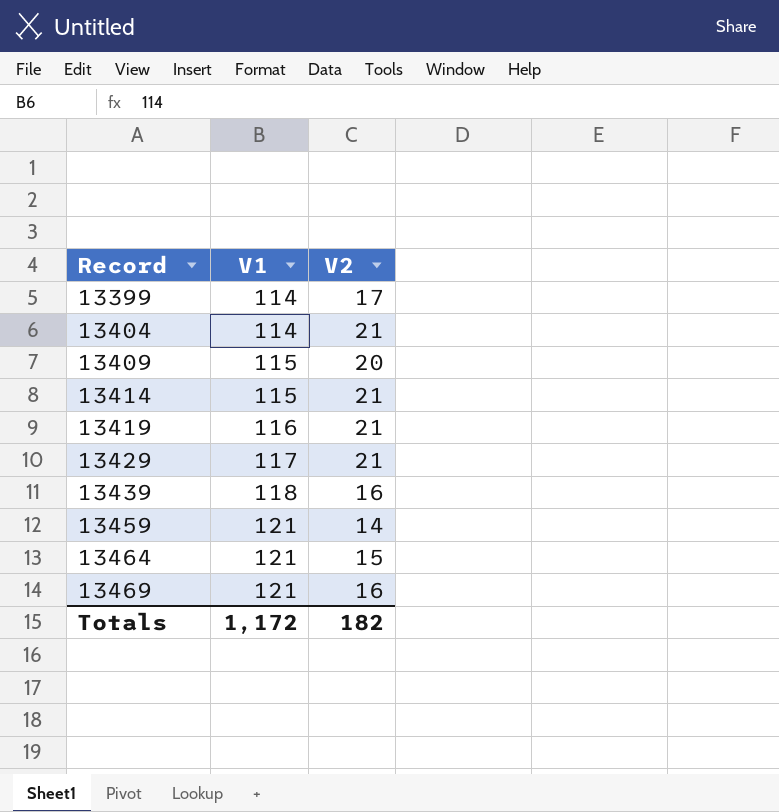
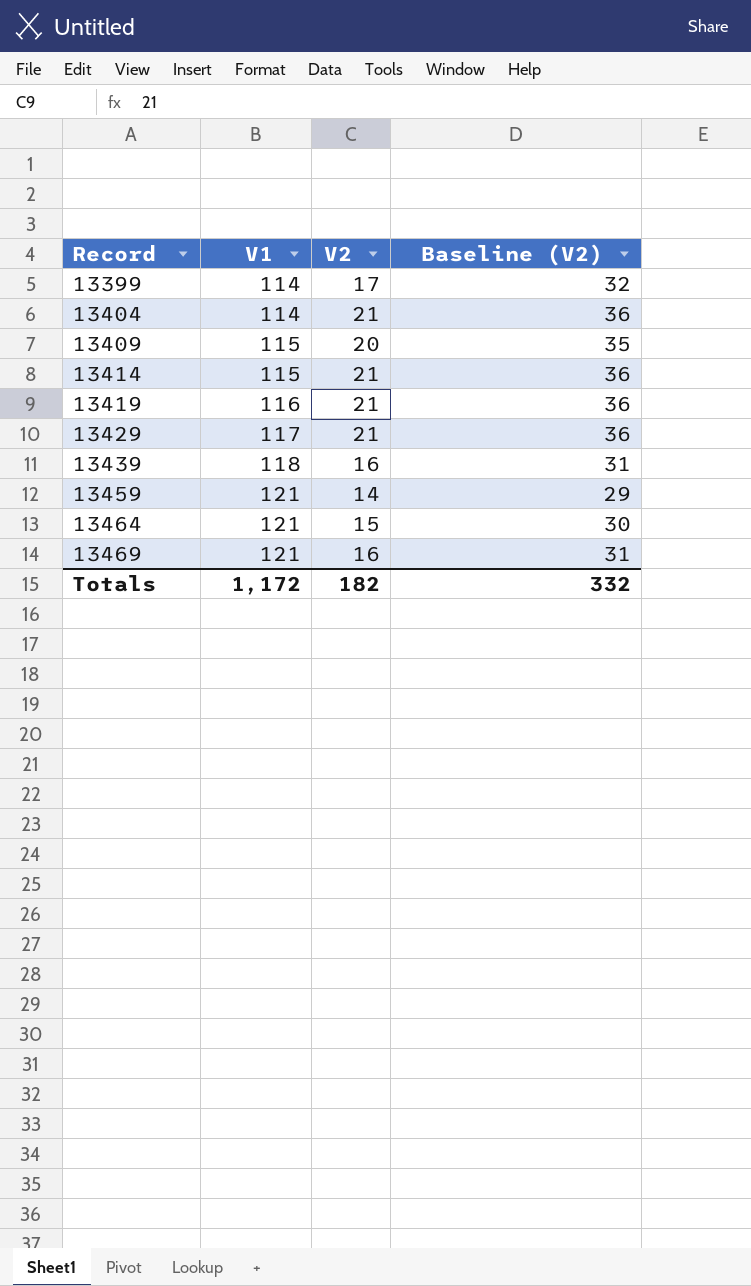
column Baseline (V2) | formula: none -> [V2] + 15

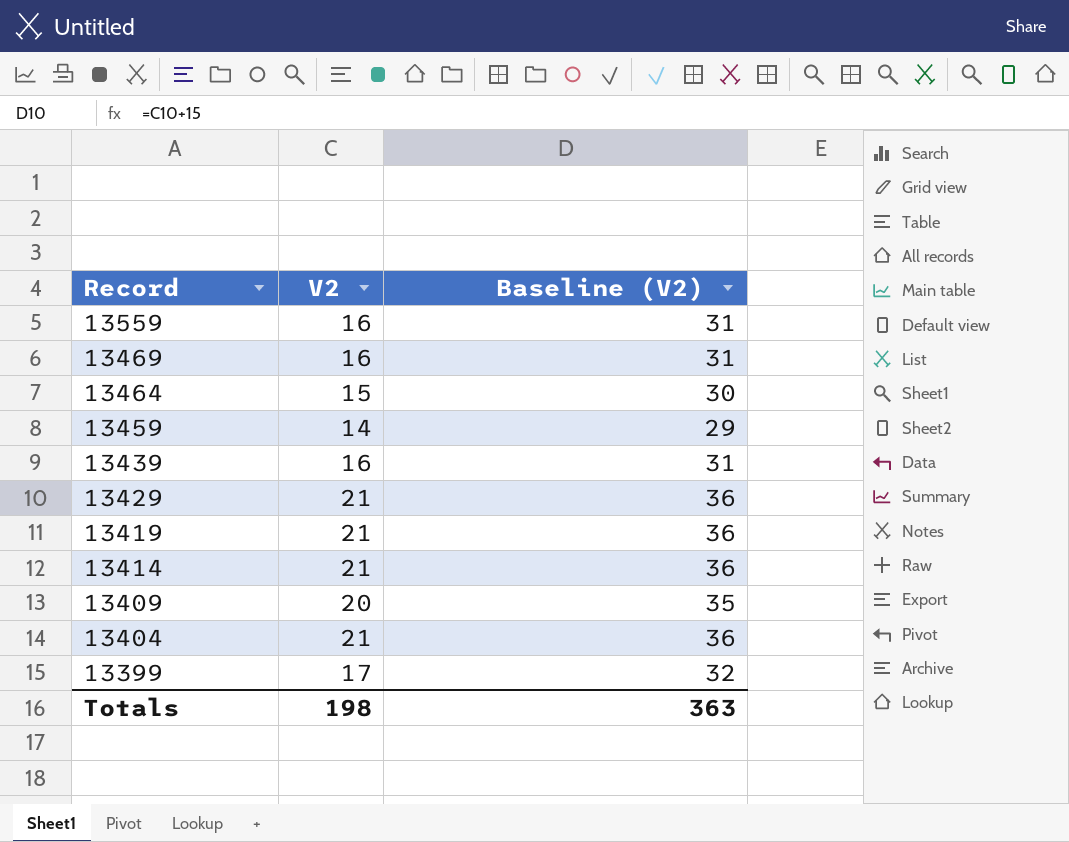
row order: Record ascending -> Record descending
column V1 | position: 2 -> none
row 13559: none -> 16 | 31
Totals | V2: 182 -> 198
Totals | Baseline (V2): 332 -> 363

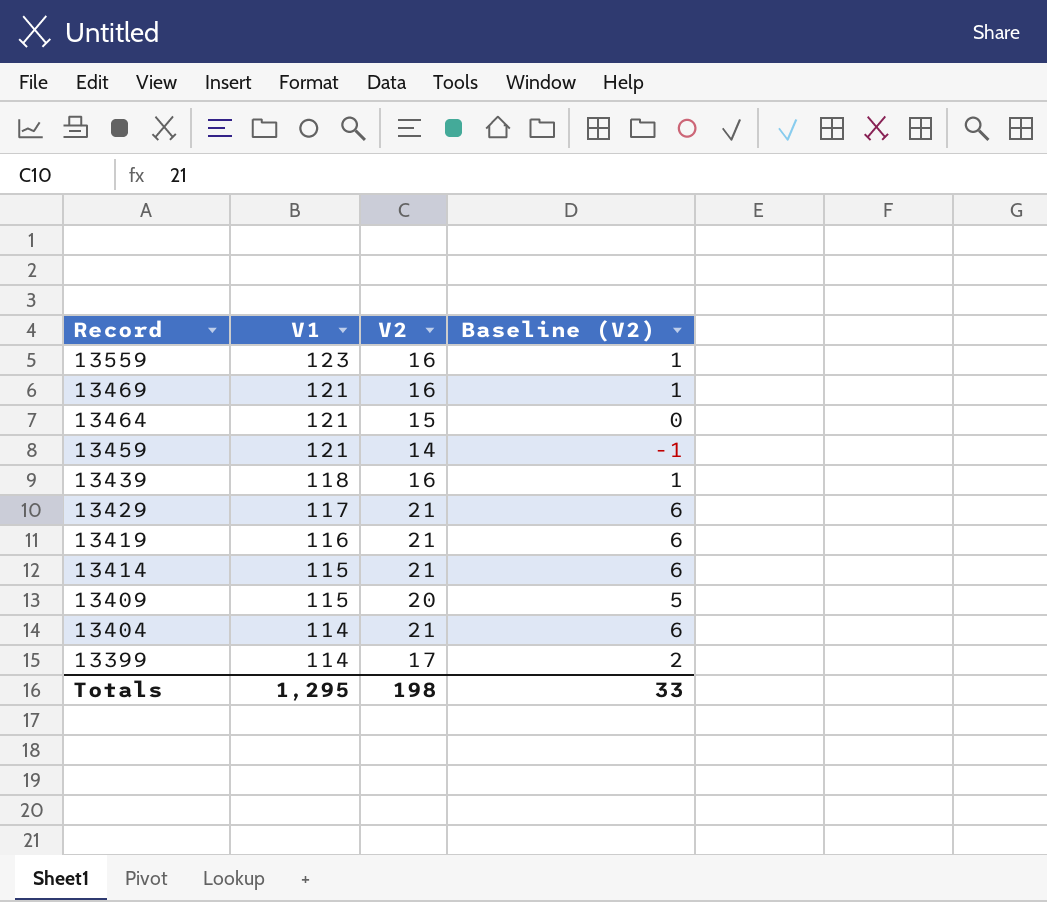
column V1 | position: none -> 2
column Baseline (V2) | formula: [V2] + 15 -> [V2] - 15
Totals | Baseline (V2): 363 -> 33

